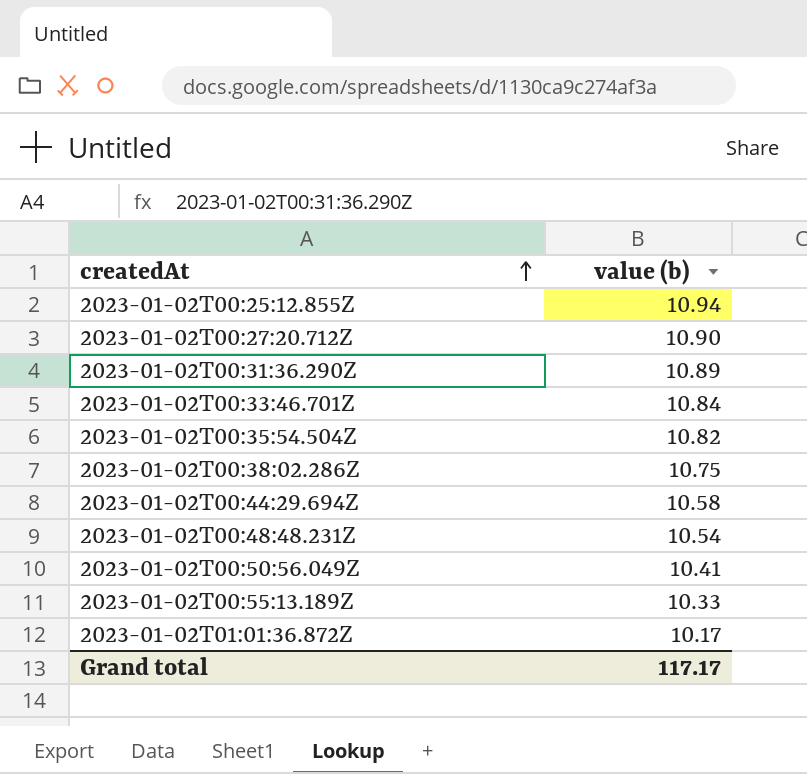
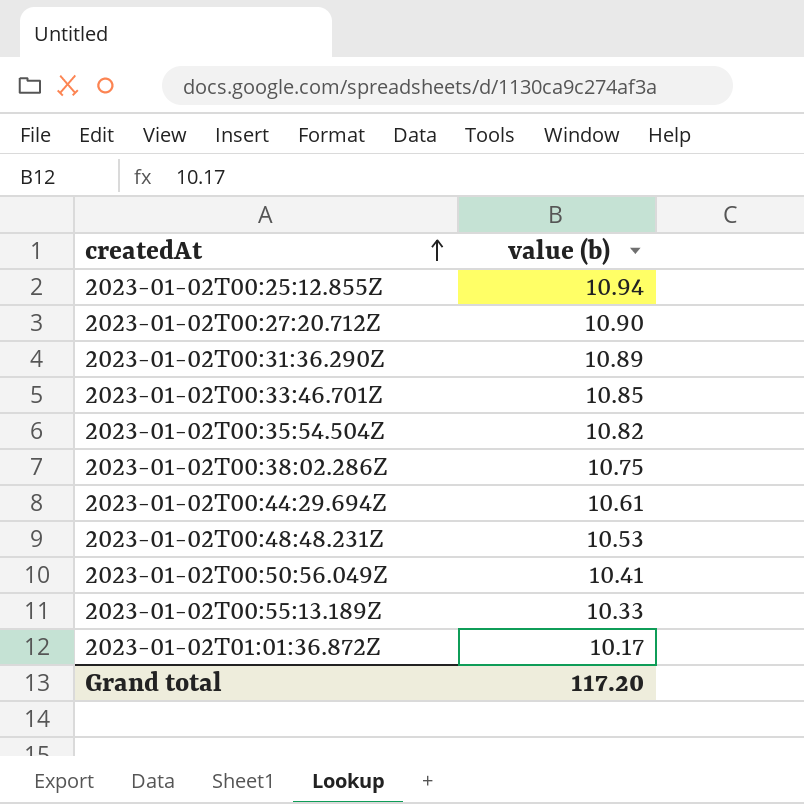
2023-01-02T00:33:46.701Z | value (b): 10.84 -> 10.85
2023-01-02T00:44:29.694Z | value (b): 10.58 -> 10.61
2023-01-02T00:48:48.231Z | value (b): 10.54 -> 10.53
Grand total | value (b): 117.17 -> 117.20

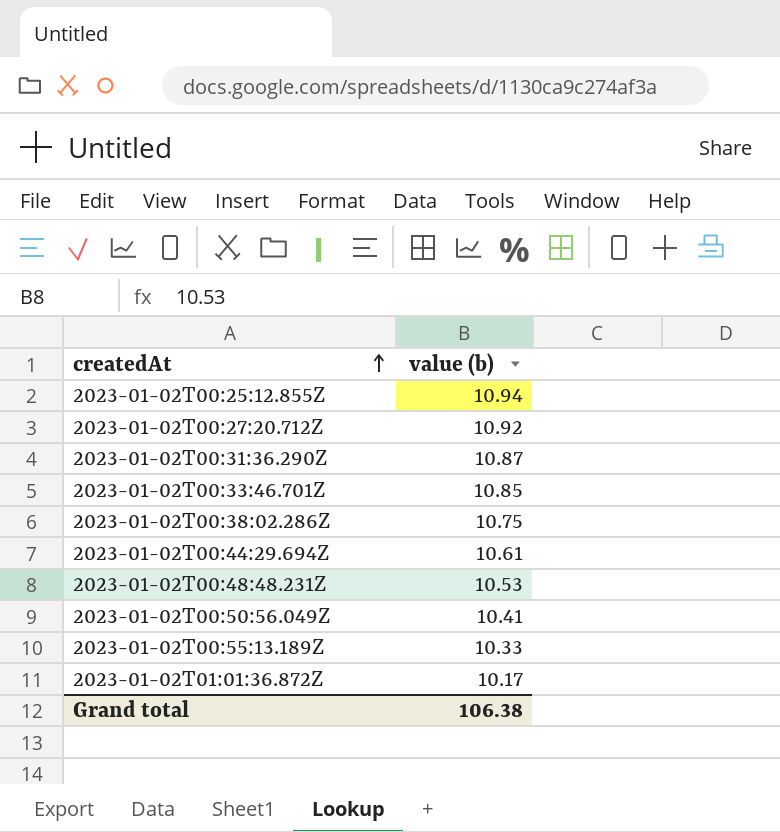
row 2023-01-02T00:35:54.504Z: 10.82 -> none
2023-01-02T00:27:20.712Z | value (b): 10.90 -> 10.92
2023-01-02T00:31:36.290Z | value (b): 10.89 -> 10.87
Grand total | value (b): 117.20 -> 106.38

